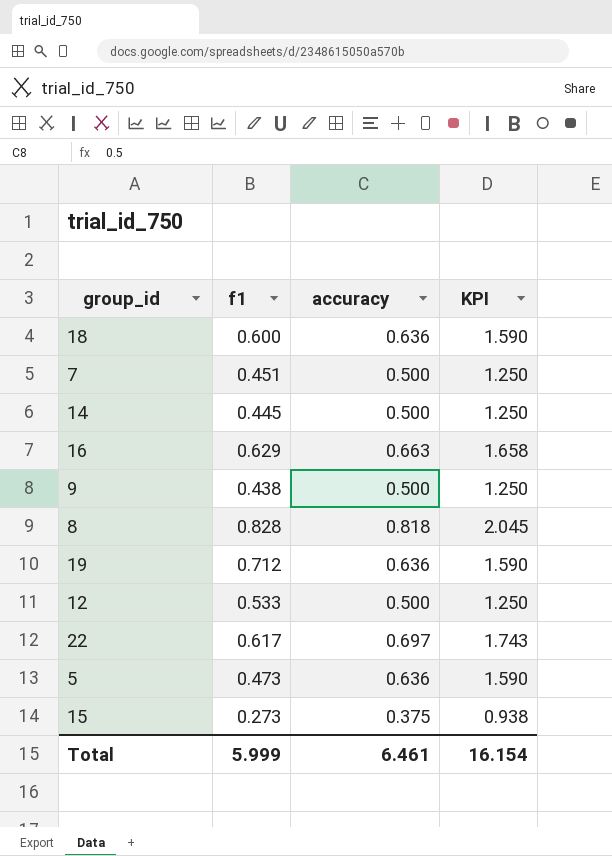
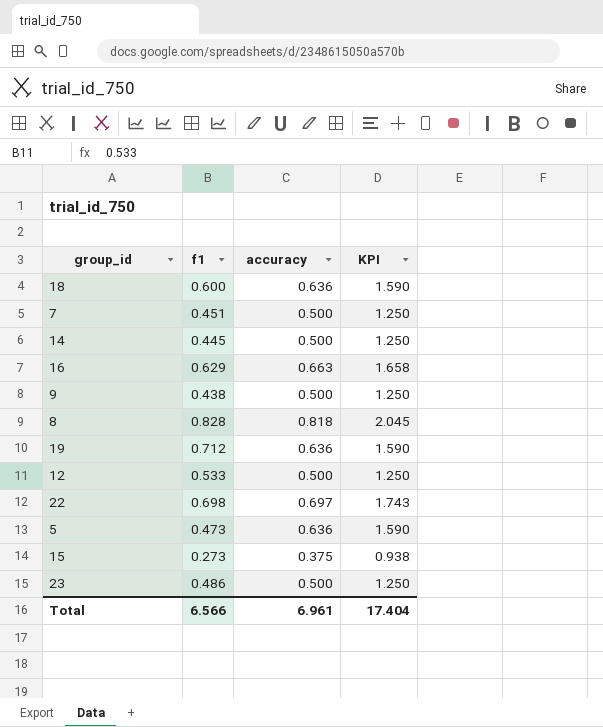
22 | f1: 0.617 -> 0.698
row 23: none -> 0.486 | 0.500 | 1.250
Total | f1: 5.999 -> 6.566
Total | accuracy: 6.461 -> 6.961
Total | KPI: 16.154 -> 17.404

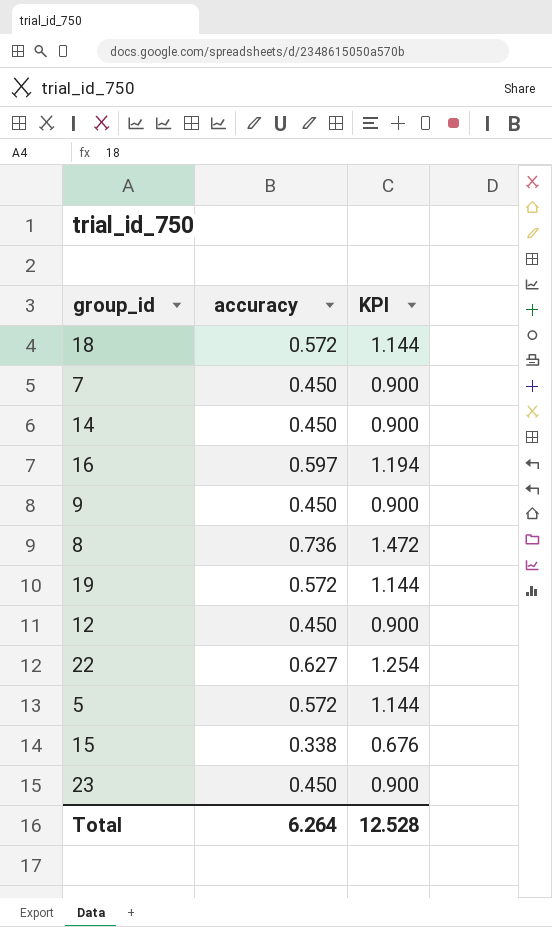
column f1 | position: 2 -> none
column KPI | formula: [accuracy] * 2.5 -> [accuracy] * 2
18 | accuracy: 0.636 -> 0.572
7 | accuracy: 0.500 -> 0.450
14 | accuracy: 0.500 -> 0.450
16 | accuracy: 0.663 -> 0.597
9 | accuracy: 0.500 -> 0.450
8 | accuracy: 0.818 -> 0.736
19 | accuracy: 0.636 -> 0.572
12 | accuracy: 0.500 -> 0.450
22 | accuracy: 0.697 -> 0.627
5 | accuracy: 0.636 -> 0.572
15 | accuracy: 0.375 -> 0.338
23 | accuracy: 0.500 -> 0.450
Total | accuracy: 6.961 -> 6.264
Total | KPI: 17.404 -> 12.528

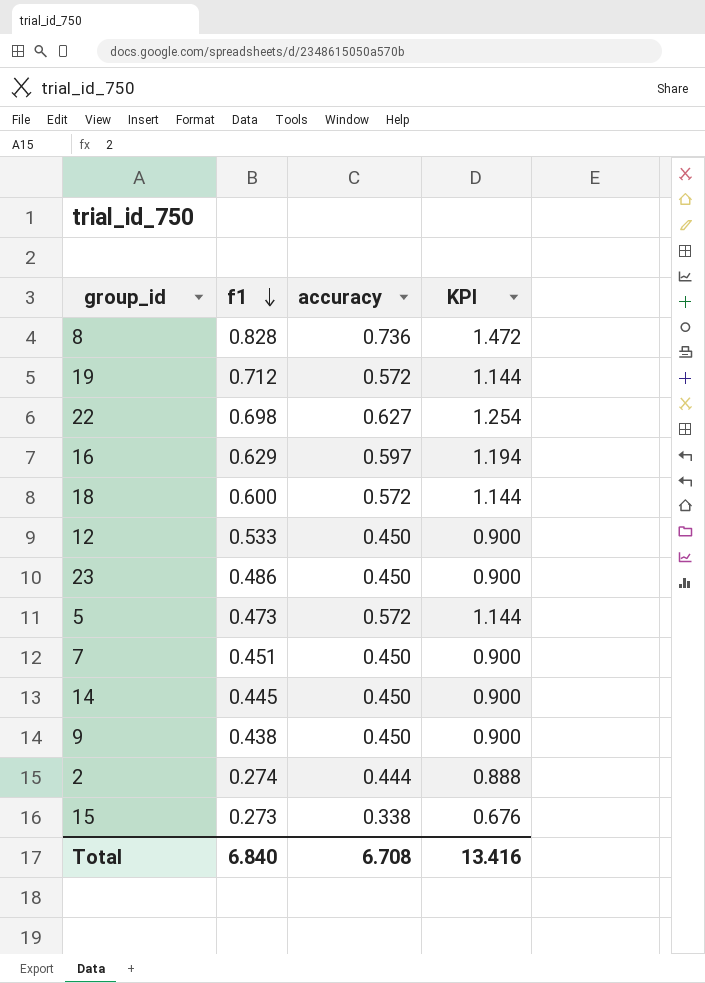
row order: none -> f1 descending
column f1 | position: none -> 2
row 2: none -> 0.274 | 0.444 | 0.888
Total | accuracy: 6.264 -> 6.708
Total | KPI: 12.528 -> 13.416

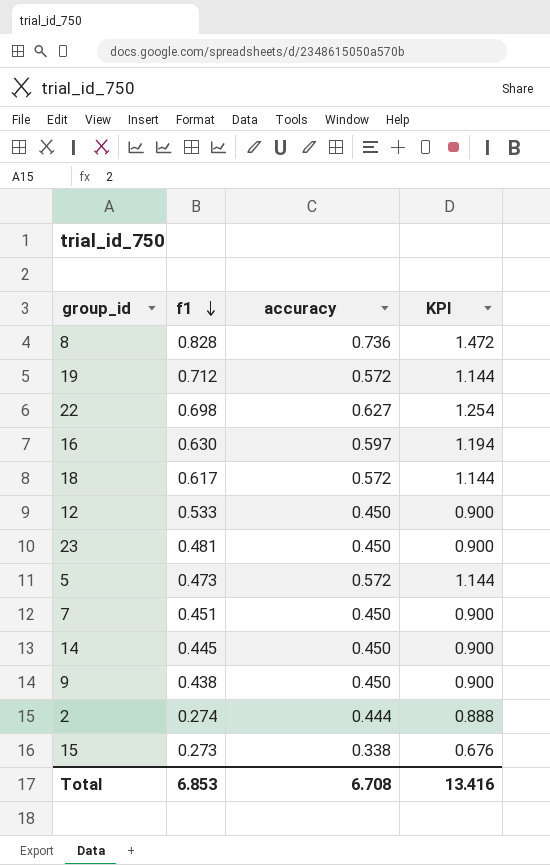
16 | f1: 0.629 -> 0.630
18 | f1: 0.600 -> 0.617
23 | f1: 0.486 -> 0.481
Total | f1: 6.840 -> 6.853

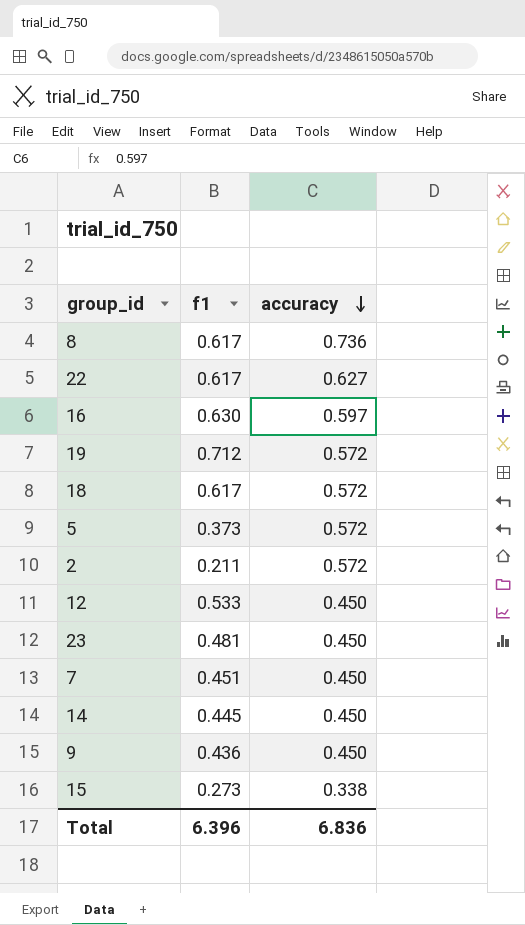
row order: f1 descending -> accuracy descending
column KPI | formula: [accuracy] * 2 -> none
8 | f1: 0.828 -> 0.617
22 | f1: 0.698 -> 0.617
5 | f1: 0.473 -> 0.373
2 | f1: 0.274 -> 0.211
2 | accuracy: 0.444 -> 0.572
9 | f1: 0.438 -> 0.436
Total | f1: 6.853 -> 6.396
Total | accuracy: 6.708 -> 6.836

